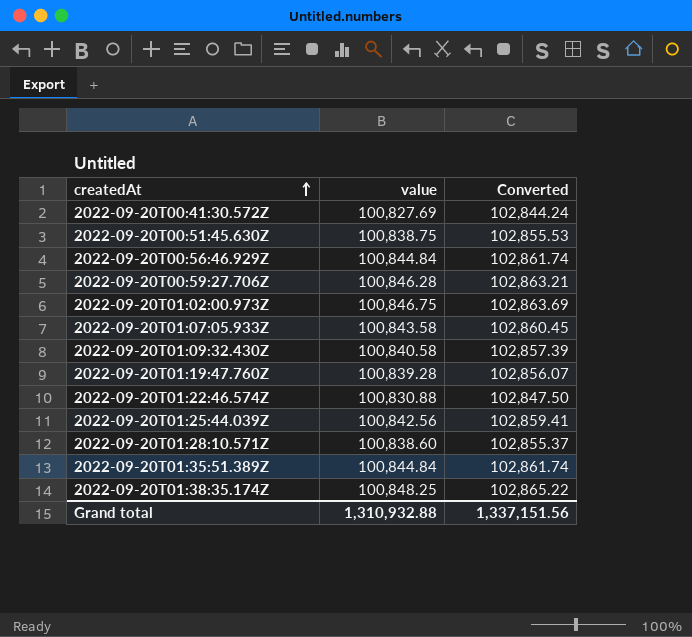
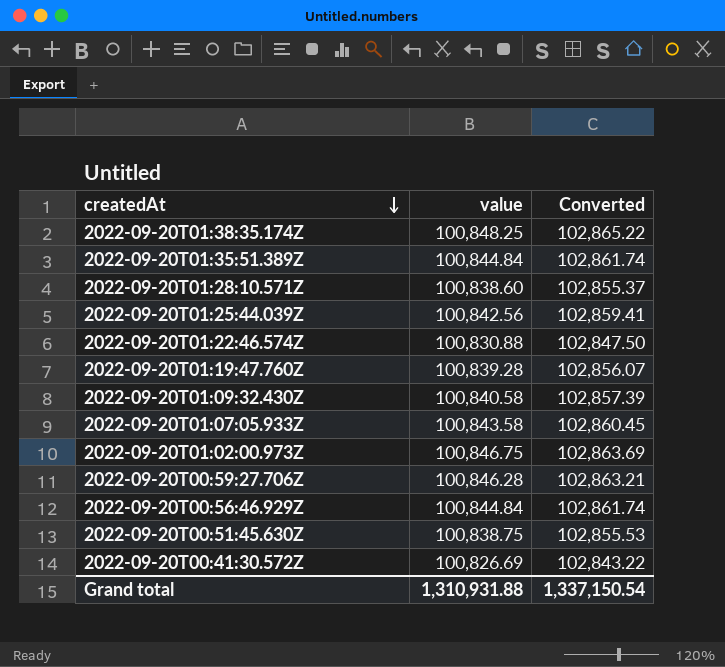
row order: createdAt ascending -> createdAt descending
2022-09-20T00:41:30.572Z | value: 100,827.69 -> 100,826.69
2022-09-20T00:41:30.572Z | Converted: 102,844.24 -> 102,843.22
Grand total | value: 1,310,932.88 -> 1,310,931.88
Grand total | Converted: 1,337,151.56 -> 1,337,150.54

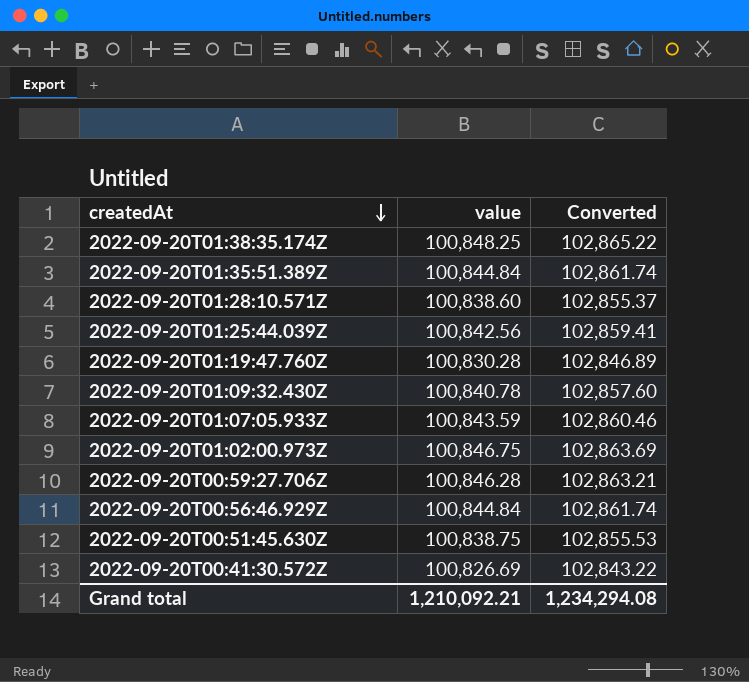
row 2022-09-20T01:22:46.574Z: 100,830.88 | 102,847.50 -> none
2022-09-20T01:19:47.760Z | value: 100,839.28 -> 100,830.28
2022-09-20T01:19:47.760Z | Converted: 102,856.07 -> 102,846.89
2022-09-20T01:09:32.430Z | value: 100,840.58 -> 100,840.78
2022-09-20T01:09:32.430Z | Converted: 102,857.39 -> 102,857.60
2022-09-20T01:07:05.933Z | value: 100,843.58 -> 100,843.59
2022-09-20T01:07:05.933Z | Converted: 102,860.45 -> 102,860.46
Grand total | value: 1,310,931.88 -> 1,210,092.21
Grand total | Converted: 1,337,150.54 -> 1,234,294.08

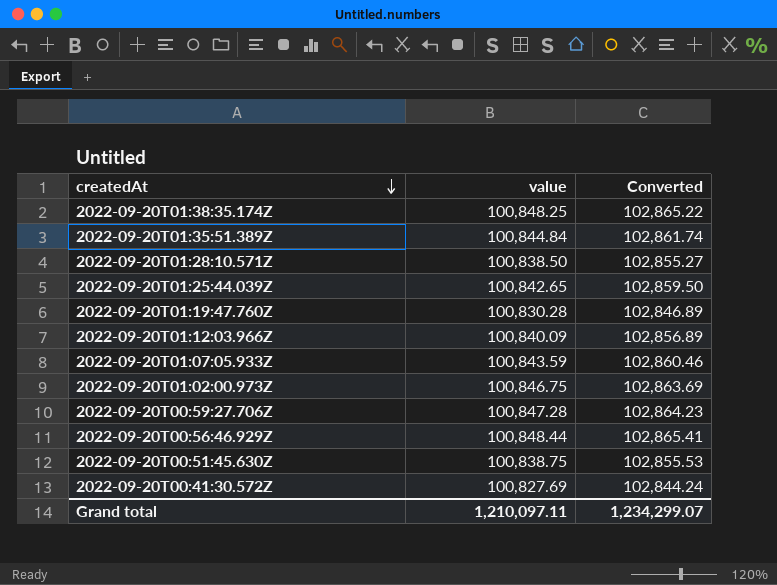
row 2022-09-20T01:09:32.430Z: 100,840.78 | 102,857.60 -> none
2022-09-20T01:28:10.571Z | value: 100,838.60 -> 100,838.50
2022-09-20T01:28:10.571Z | Converted: 102,855.37 -> 102,855.27
2022-09-20T01:25:44.039Z | value: 100,842.56 -> 100,842.65
2022-09-20T01:25:44.039Z | Converted: 102,859.41 -> 102,859.50
row 2022-09-20T01:12:03.966Z: none -> 100,840.09 | 102,856.89
2022-09-20T00:59:27.706Z | value: 100,846.28 -> 100,847.28
2022-09-20T00:59:27.706Z | Converted: 102,863.21 -> 102,864.23
2022-09-20T00:56:46.929Z | value: 100,844.84 -> 100,848.44
2022-09-20T00:56:46.929Z | Converted: 102,861.74 -> 102,865.41
2022-09-20T00:41:30.572Z | value: 100,826.69 -> 100,827.69
2022-09-20T00:41:30.572Z | Converted: 102,843.22 -> 102,844.24
Grand total | value: 1,210,092.21 -> 1,210,097.11
Grand total | Converted: 1,234,294.08 -> 1,234,299.07

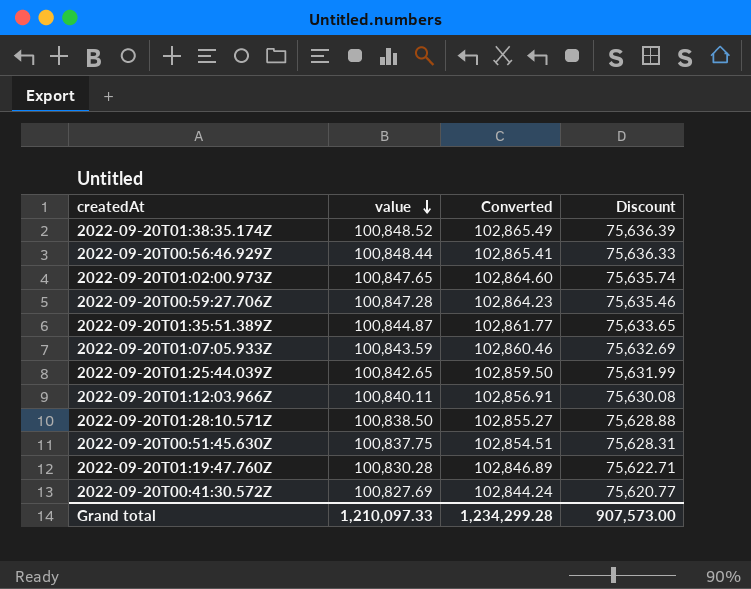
row order: createdAt descending -> value descending
column Discount | formula: none -> [value] * 0.75
2022-09-20T01:38:35.174Z | value: 100,848.25 -> 100,848.52
2022-09-20T01:38:35.174Z | Converted: 102,865.22 -> 102,865.49
2022-09-20T01:02:00.973Z | value: 100,846.75 -> 100,847.65
2022-09-20T01:02:00.973Z | Converted: 102,863.69 -> 102,864.60
2022-09-20T01:35:51.389Z | value: 100,844.84 -> 100,844.87
2022-09-20T01:35:51.389Z | Converted: 102,861.74 -> 102,861.77
2022-09-20T01:12:03.966Z | value: 100,840.09 -> 100,840.11
2022-09-20T01:12:03.966Z | Converted: 102,856.89 -> 102,856.91
2022-09-20T00:51:45.630Z | value: 100,838.75 -> 100,837.75
2022-09-20T00:51:45.630Z | Converted: 102,855.53 -> 102,854.51
Grand total | value: 1,210,097.11 -> 1,210,097.33
Grand total | Converted: 1,234,299.07 -> 1,234,299.28

